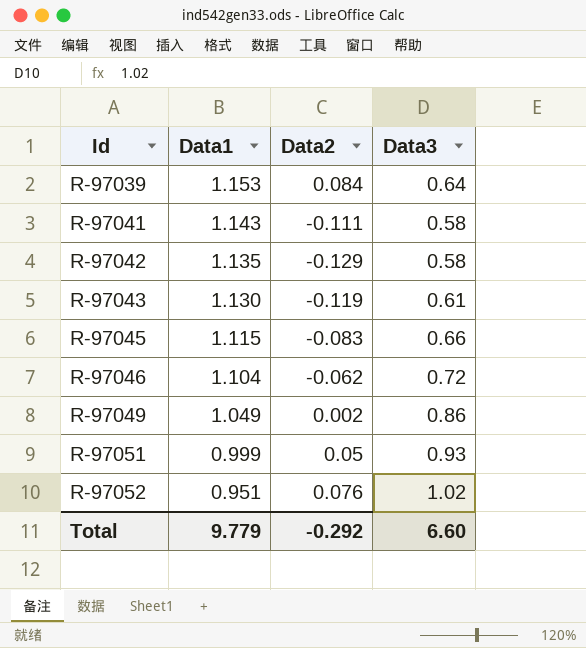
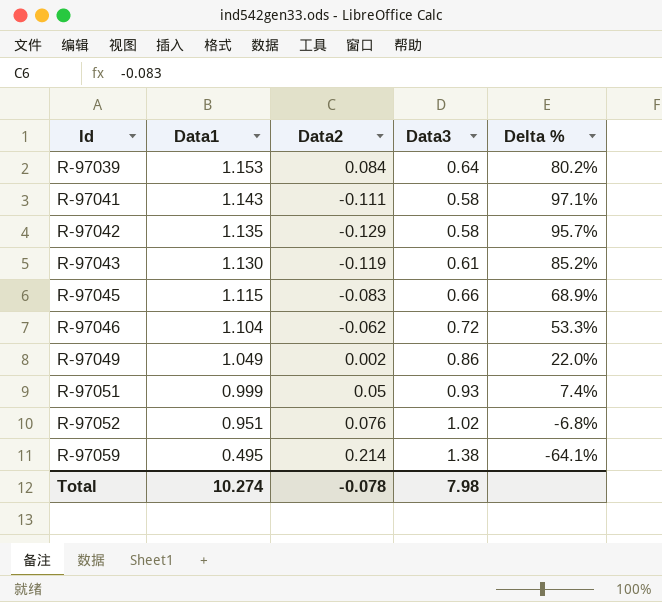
column Delta % | formula: none -> ([Data1] - [Data3]) / [Data3]
row R-97059: none -> 0.495 | 0.214 | 1.38 | -64.1%
Total | Data1: 9.779 -> 10.274
Total | Data2: -0.292 -> -0.078
Total | Data3: 6.60 -> 7.98

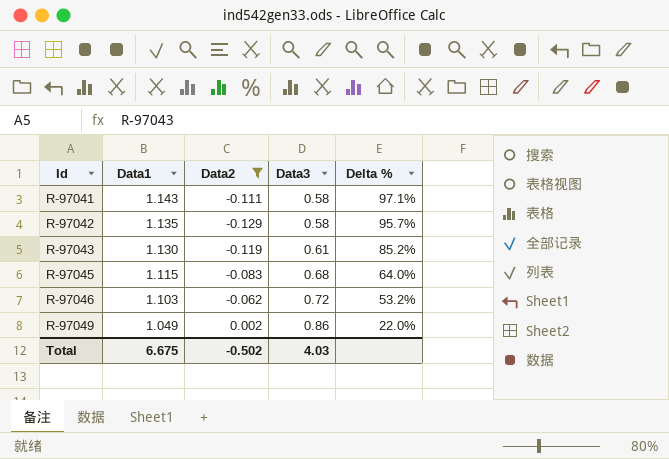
filter: none -> Data2 <= 0.002
R-97045 | Data3: 0.66 -> 0.68
R-97045 | Delta %: 68.9% -> 64.0%
R-97046 | Data1: 1.104 -> 1.103
R-97046 | Delta %: 53.3% -> 53.2%
Total | Data1: 10.274 -> 6.675
Total | Data2: -0.078 -> -0.502
Total | Data3: 7.98 -> 4.03

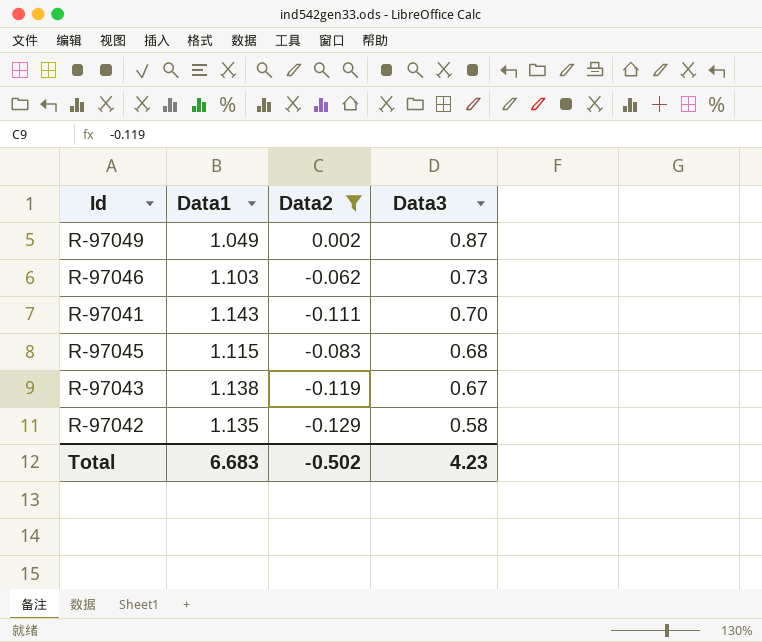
row order: Id ascending -> Data3 descending
column Delta % | formula: ([Data1] - [Data3]) / [Data3] -> none
R-97049 | Data3: 0.86 -> 0.87
R-97046 | Data3: 0.72 -> 0.73
R-97041 | Data3: 0.58 -> 0.70
R-97043 | Data1: 1.130 -> 1.138
R-97043 | Data3: 0.61 -> 0.67
Total | Data1: 6.675 -> 6.683
Total | Data3: 4.03 -> 4.23

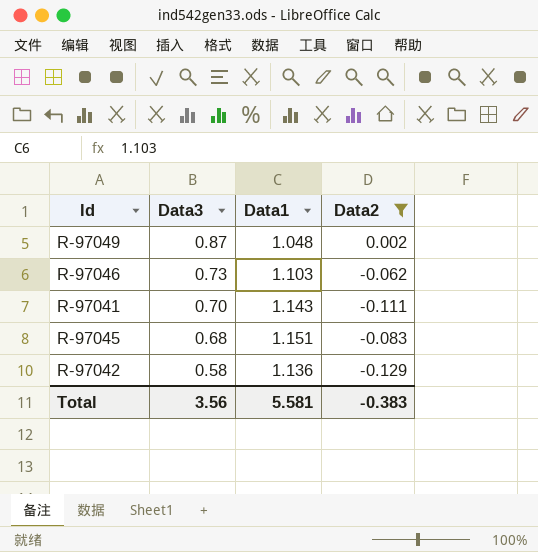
column Data3 | position: 4 -> 2
row R-97043: 1.138 | -0.119 | 0.67 -> none
R-97049 | Data1: 1.049 -> 1.048
R-97045 | Data1: 1.115 -> 1.151
R-97042 | Data1: 1.135 -> 1.136
Total | Data3: 4.23 -> 3.56
Total | Data1: 6.683 -> 5.581
Total | Data2: -0.502 -> -0.383

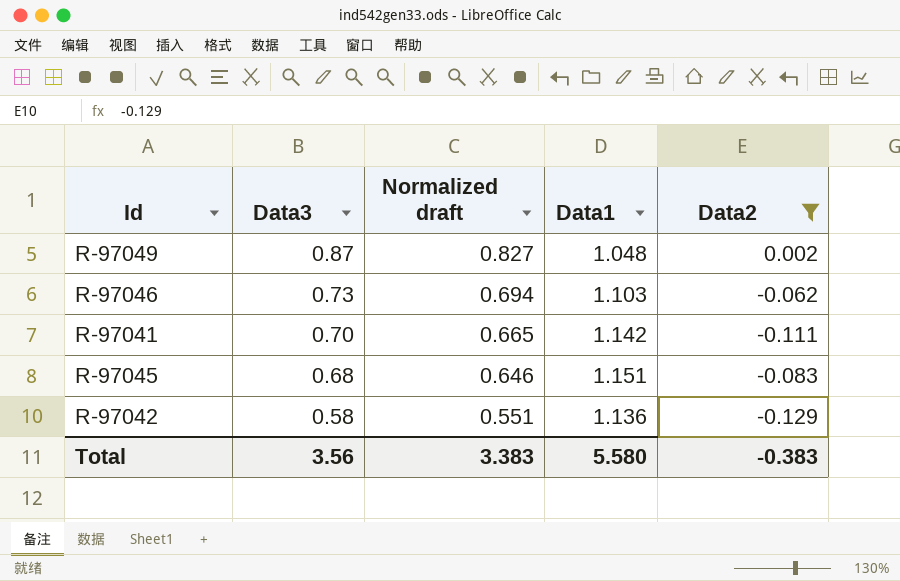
column Normalized draft | formula: none -> [Data3] * 0.95
R-97041 | Data1: 1.143 -> 1.142
Total | Data1: 5.581 -> 5.580

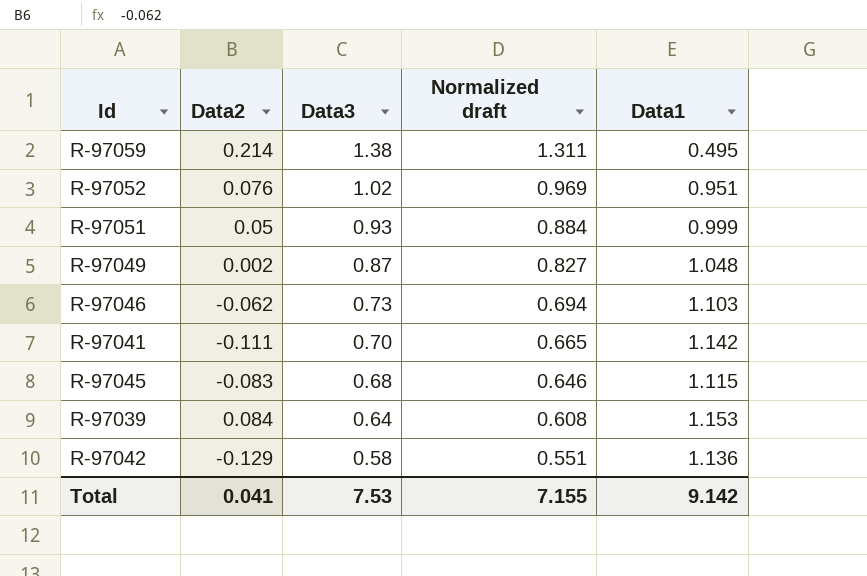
filter: Data2 <= 0.002 -> none
column Data2 | position: 5 -> 2
R-97045 | Data1: 1.151 -> 1.115
Total | Data2: -0.383 -> 0.041
Total | Data3: 3.56 -> 7.53
Total | Normalized draft: 3.383 -> 7.155
Total | Data1: 5.580 -> 9.142

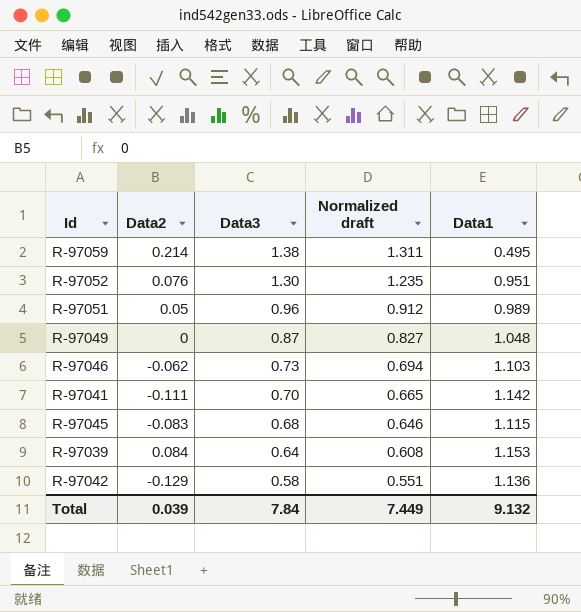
R-97052 | Data3: 1.02 -> 1.30
R-97052 | Normalized draft: 0.969 -> 1.235
R-97051 | Data3: 0.93 -> 0.96
R-97051 | Normalized draft: 0.884 -> 0.912
R-97051 | Data1: 0.999 -> 0.989
R-97049 | Data2: 0.002 -> 0
Total | Data2: 0.041 -> 0.039
Total | Data3: 7.53 -> 7.84
Total | Normalized draft: 7.155 -> 7.449
Total | Data1: 9.142 -> 9.132

